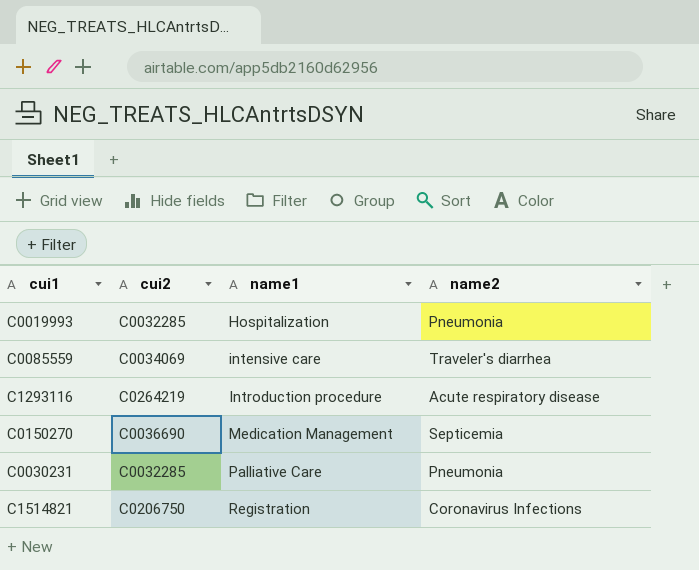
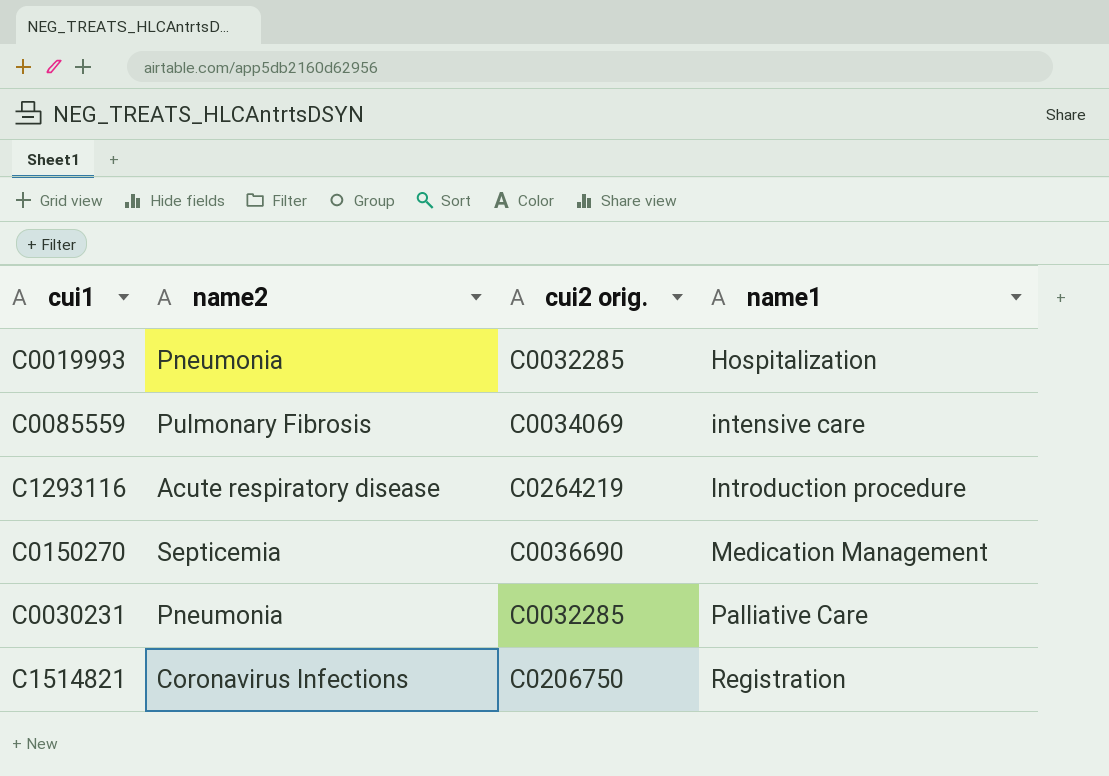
column name2 | position: 4 -> 2
column name: cui2 -> cui2 orig.
C0085559 | name2: Traveler's diarrhea -> Pulmonary Fibrosis

